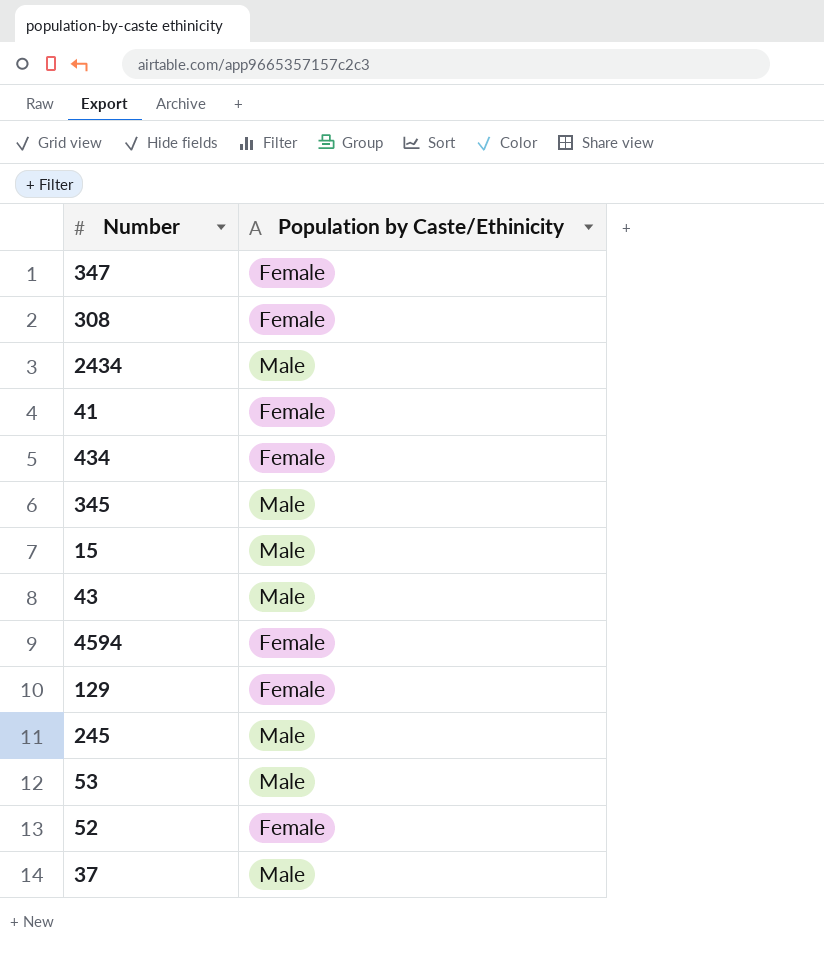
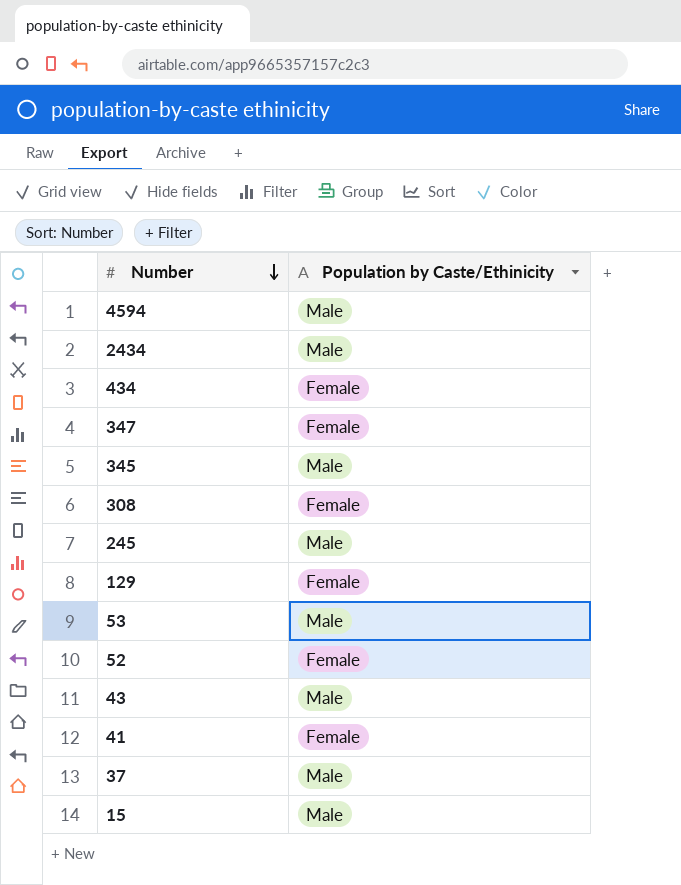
row order: none -> Number descending
4594 | Population by Caste/Ethinicity: Female -> Male

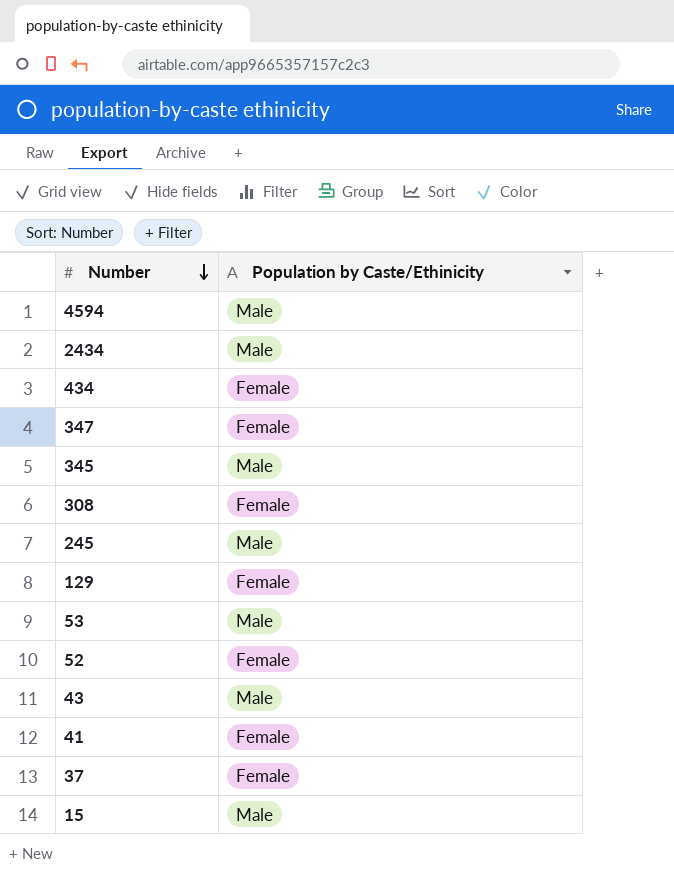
37 | Population by Caste/Ethinicity: Male -> Female

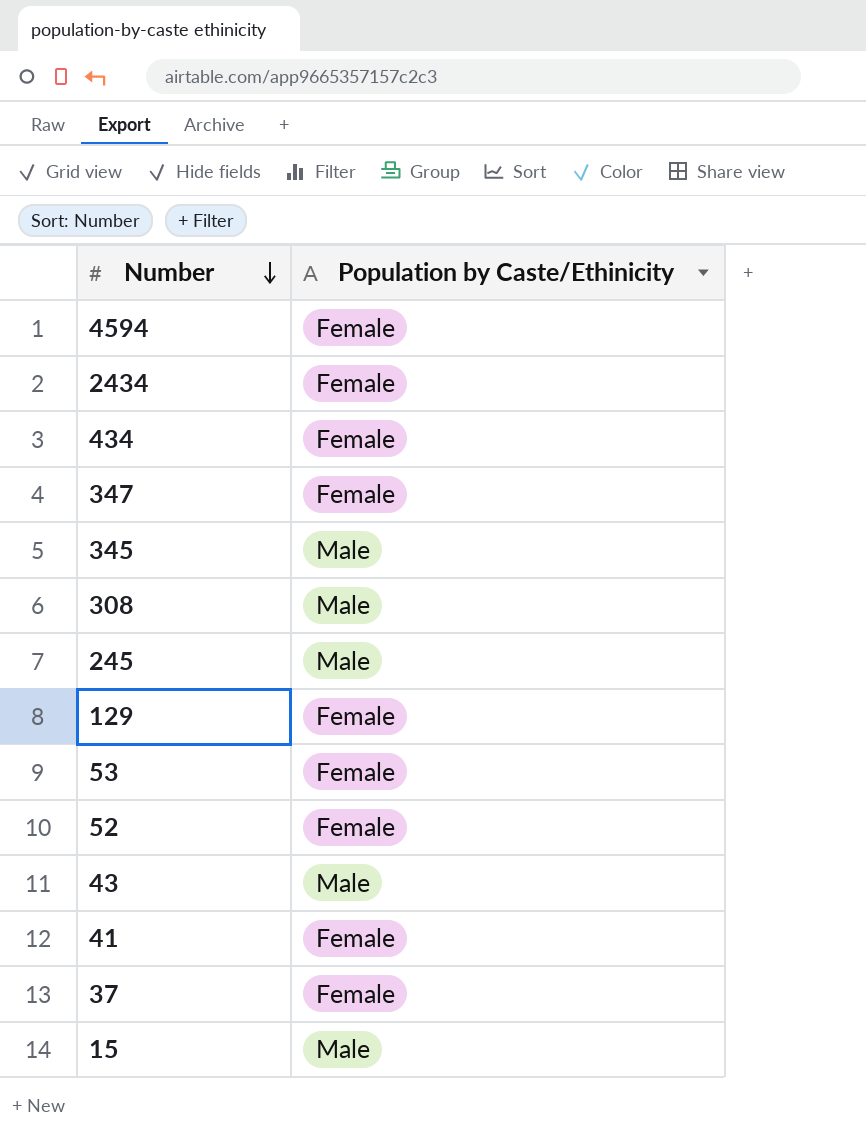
4594 | Population by Caste/Ethinicity: Male -> Female
2434 | Population by Caste/Ethinicity: Male -> Female
308 | Population by Caste/Ethinicity: Female -> Male
53 | Population by Caste/Ethinicity: Male -> Female

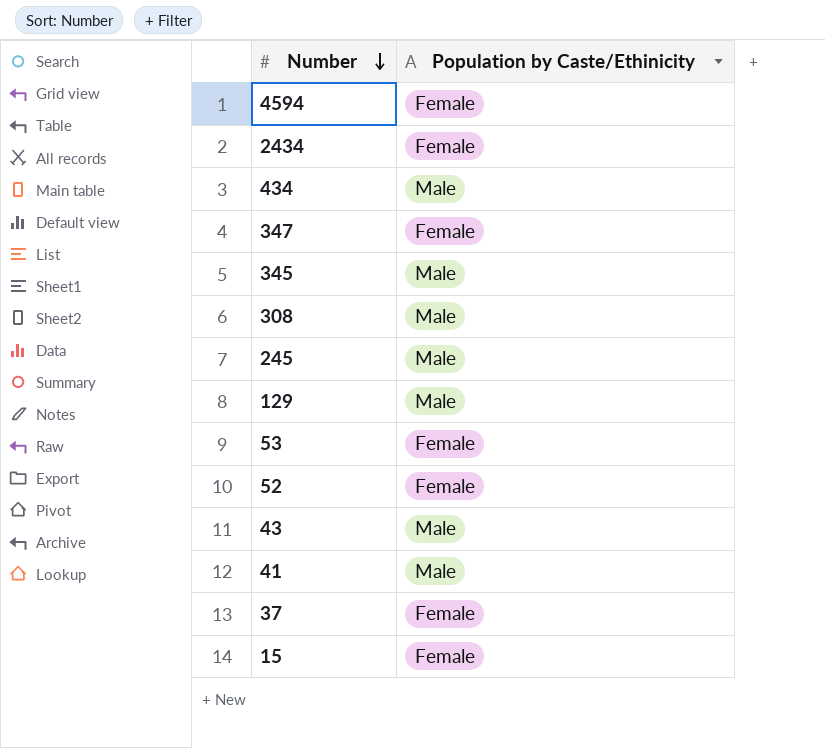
434 | Population by Caste/Ethinicity: Female -> Male
129 | Population by Caste/Ethinicity: Female -> Male
41 | Population by Caste/Ethinicity: Female -> Male
15 | Population by Caste/Ethinicity: Male -> Female

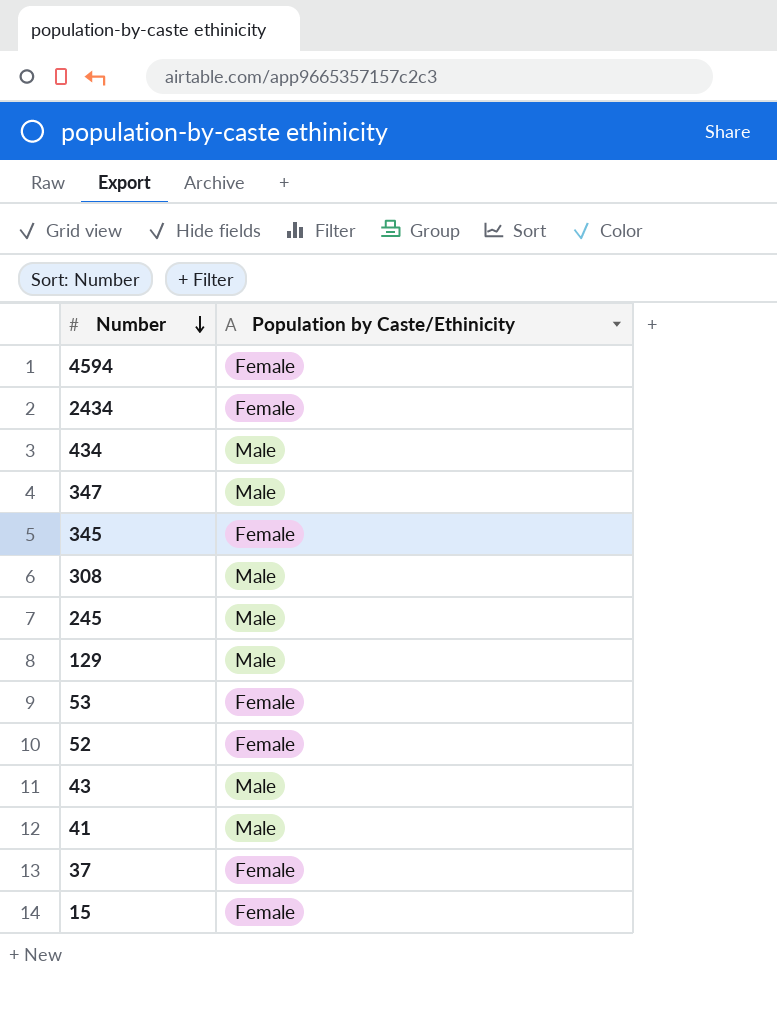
347 | Population by Caste/Ethinicity: Female -> Male
345 | Population by Caste/Ethinicity: Male -> Female

